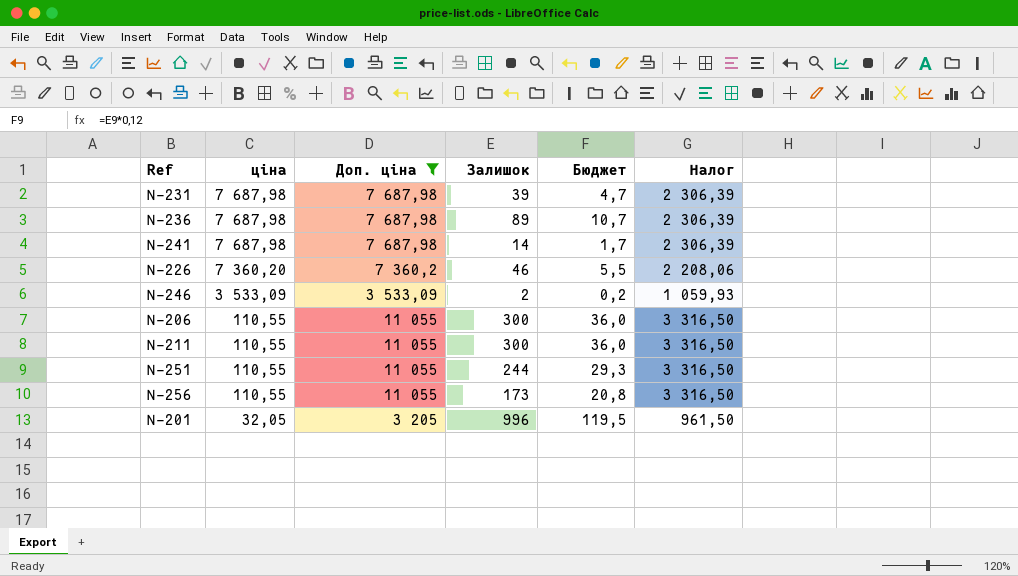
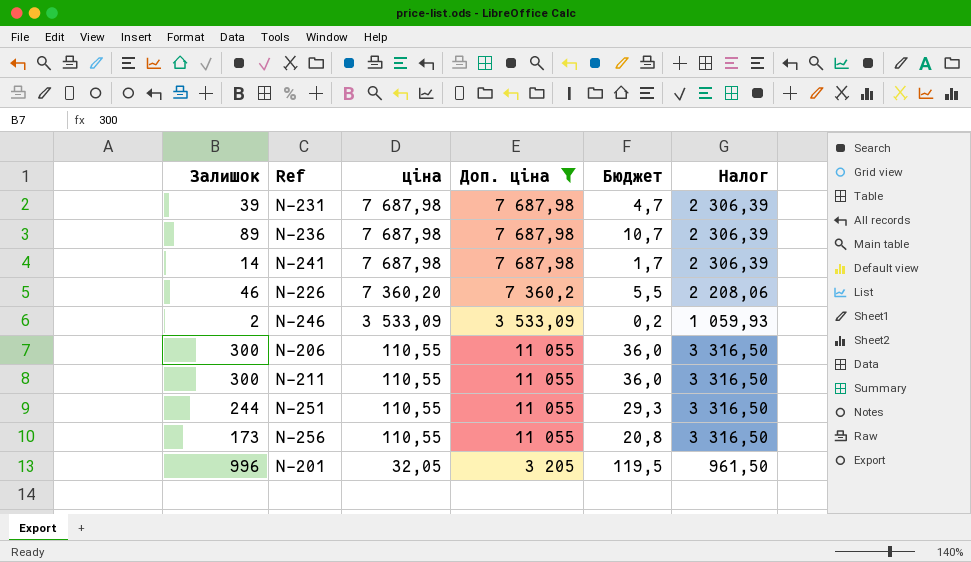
column Залишок | position: 4 -> 1

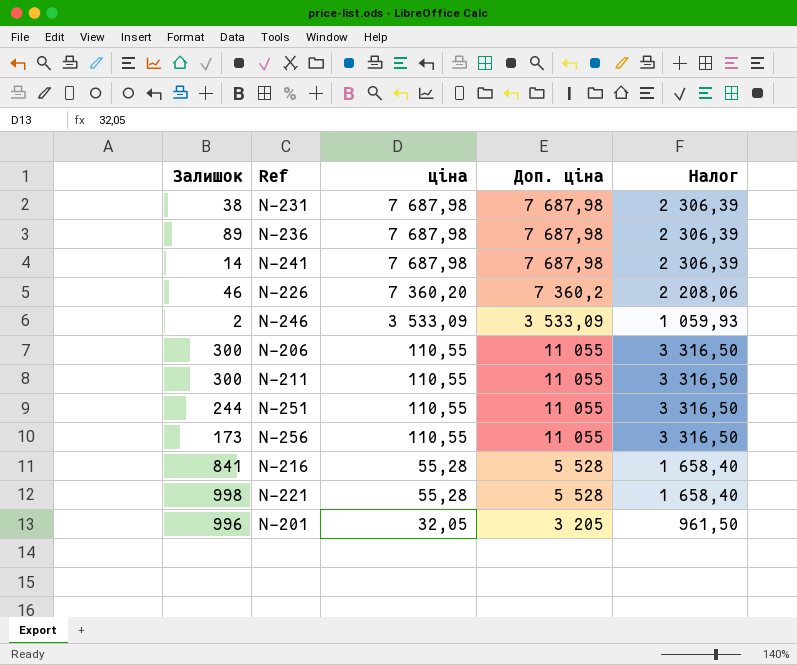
filter: Доп. ціна != 5 528 -> none
column Бюджет | formula: [Залишок] * 0,12 -> none
N-231 | Залишок: 39 -> 38

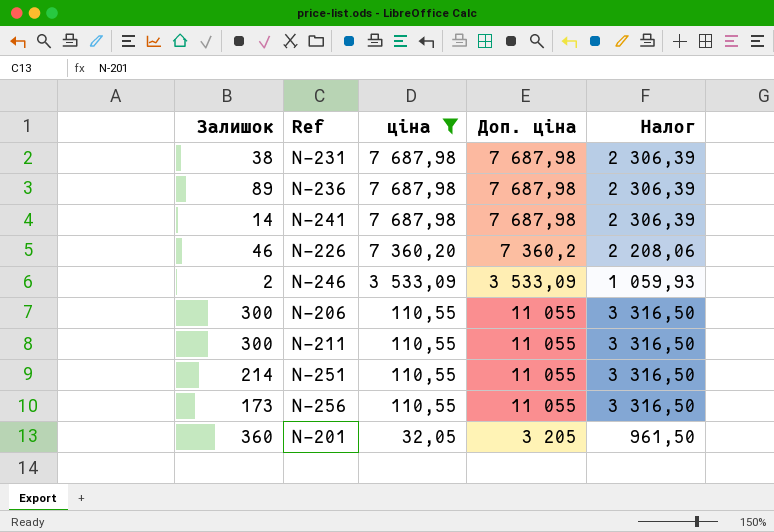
filter: none -> ціна != 55,28
N-251 | Залишок: 244 -> 214
N-201 | Залишок: 996 -> 360

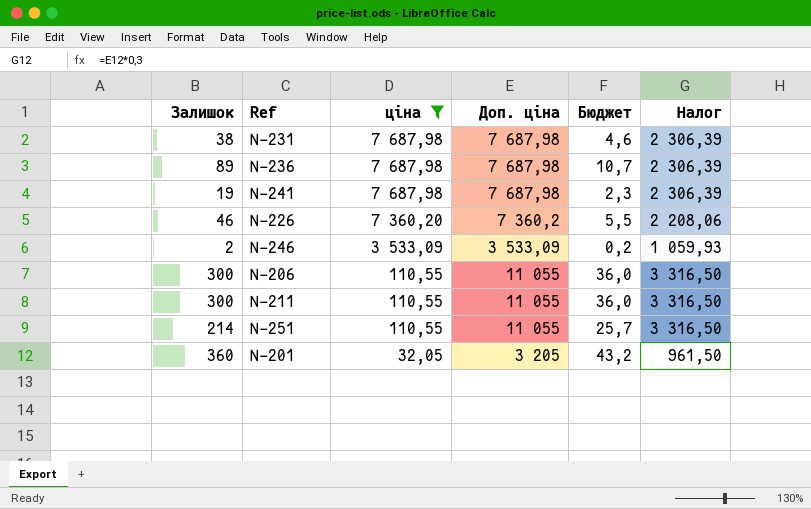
column Бюджет | formula: none -> [Залишок] * 0,12
row N-256: 173 | 110,55 | 11 055 | 3 316,50 -> none
N-241 | Залишок: 14 -> 19

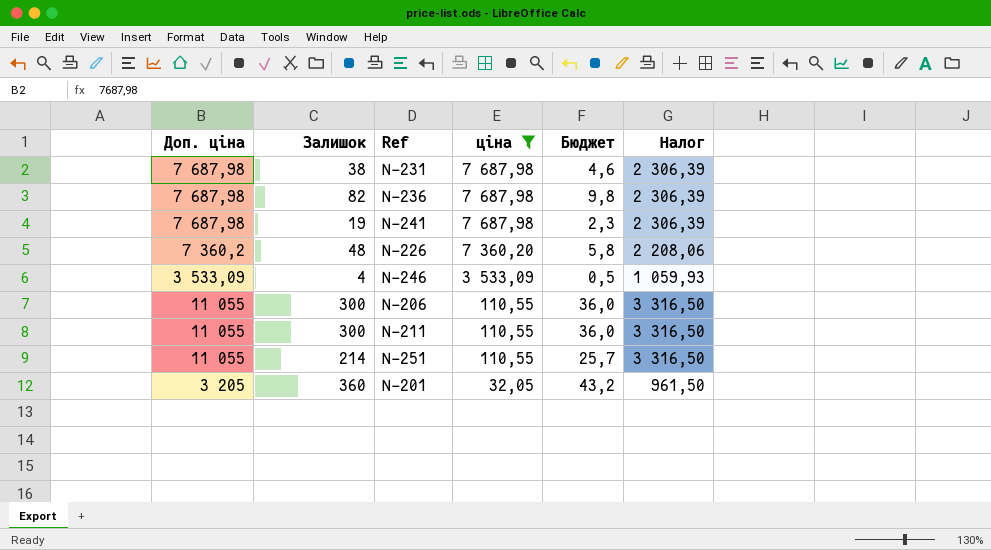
column Доп. ціна | position: 4 -> 1
N-236 | Залишок: 89 -> 82
N-236 | Бюджет: 10,7 -> 9,8
N-226 | Залишок: 46 -> 48
N-226 | Бюджет: 5,5 -> 5,8
N-246 | Залишок: 2 -> 4
N-246 | Бюджет: 0,2 -> 0,5

